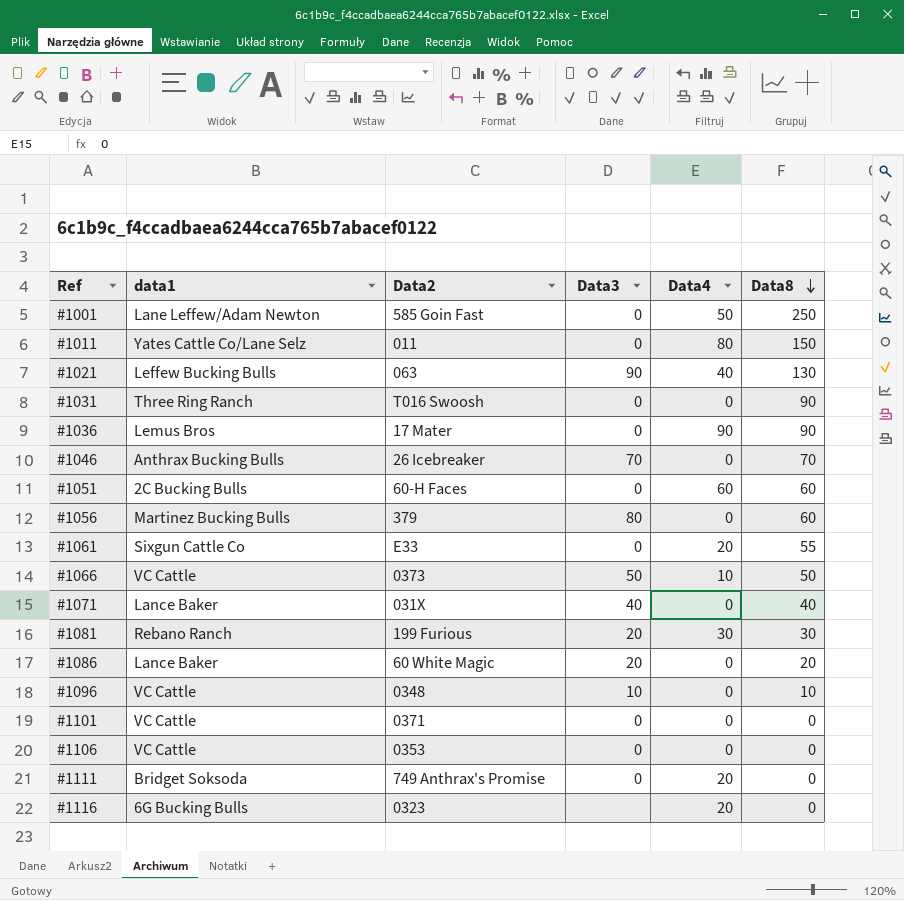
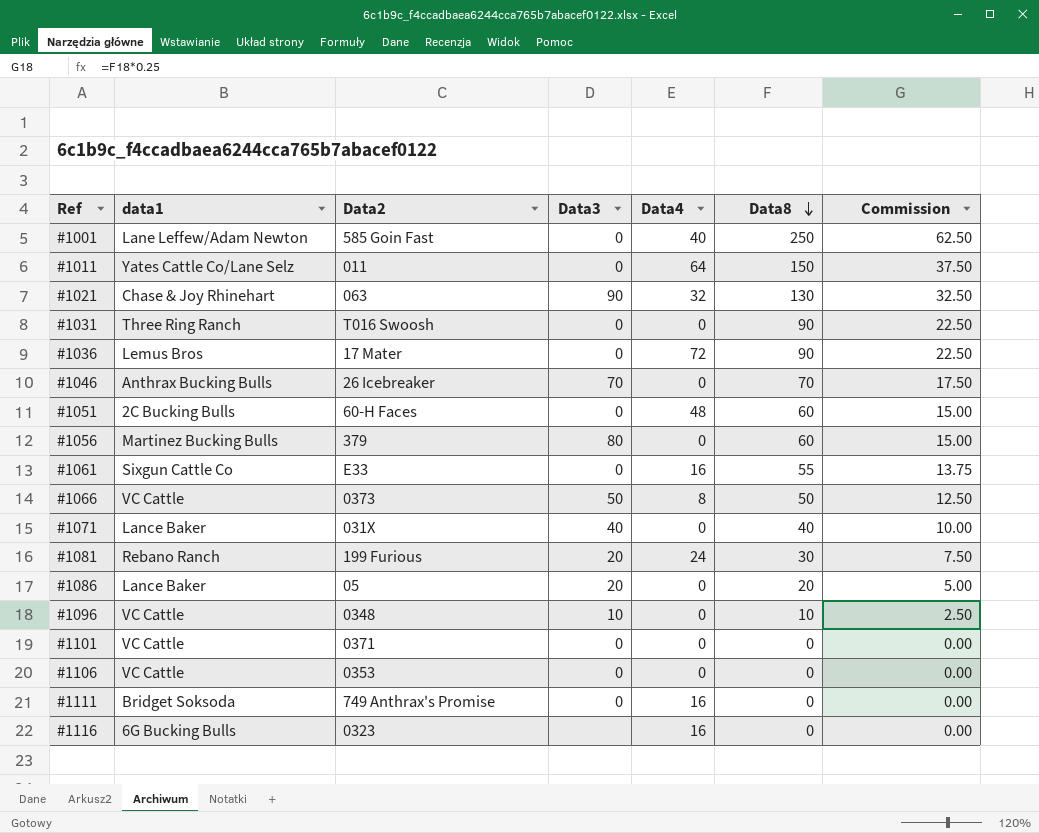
column Commission | formula: none -> [Data8] * 0.25
#1001 | Data4: 50 -> 40
#1011 | Data4: 80 -> 64
#1021 | data1: Leffew Bucking Bulls -> Chase & Joy Rhinehart
#1021 | Data4: 40 -> 32
#1036 | Data4: 90 -> 72
#1051 | Data4: 60 -> 48
#1061 | Data4: 20 -> 16
#1066 | Data4: 10 -> 8
#1081 | Data4: 30 -> 24
#1086 | Data2: 60 White Magic -> 05
#1111 | Data4: 20 -> 16
#1116 | Data4: 20 -> 16

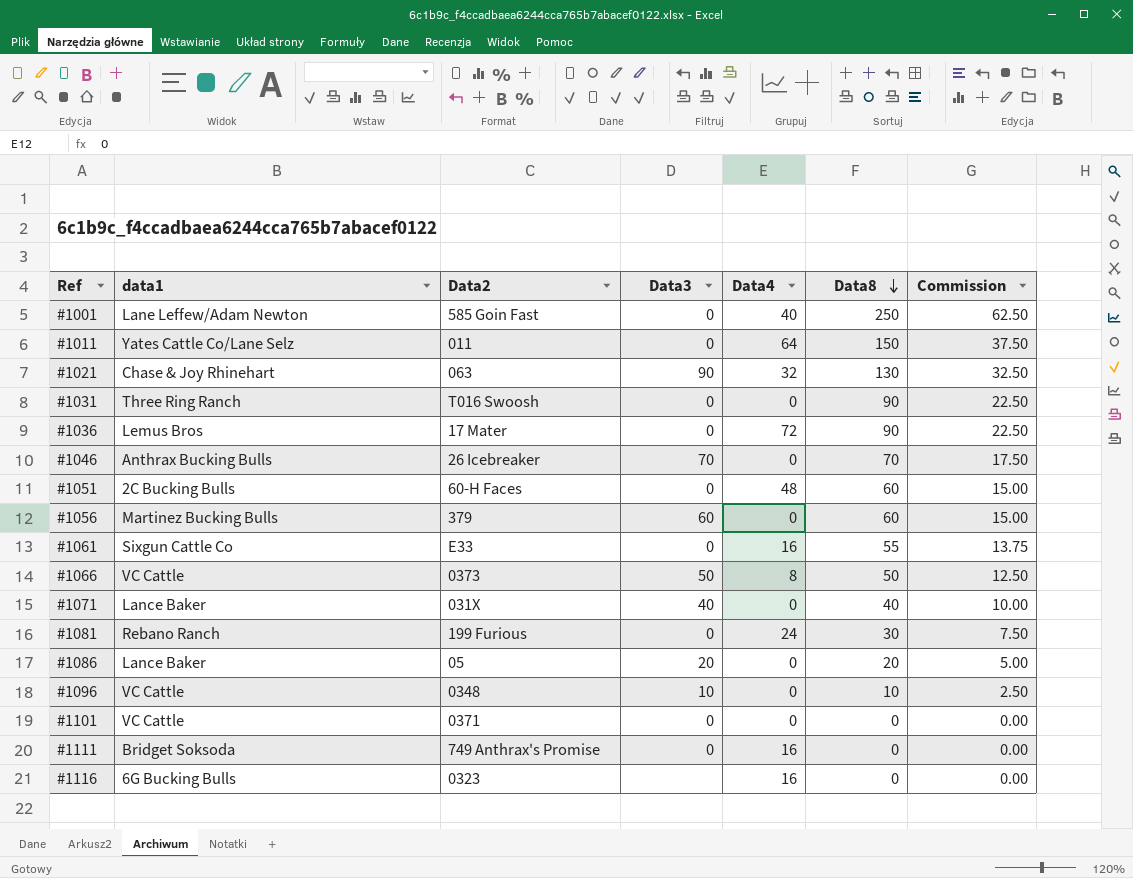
row #1106: VC Cattle | 0353 | 0 | 0 | 0 | 0.00 -> none
#1056 | Data3: 80 -> 60
#1081 | Data3: 20 -> 0

